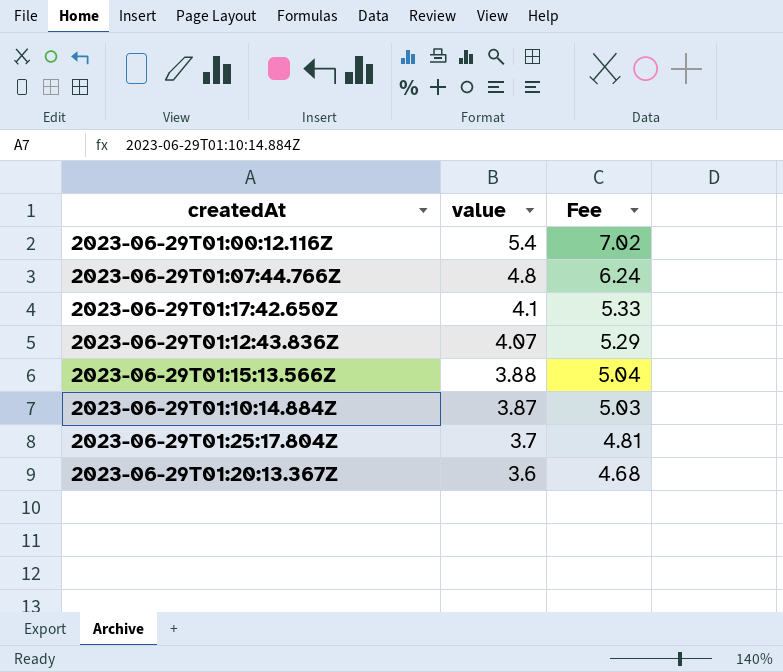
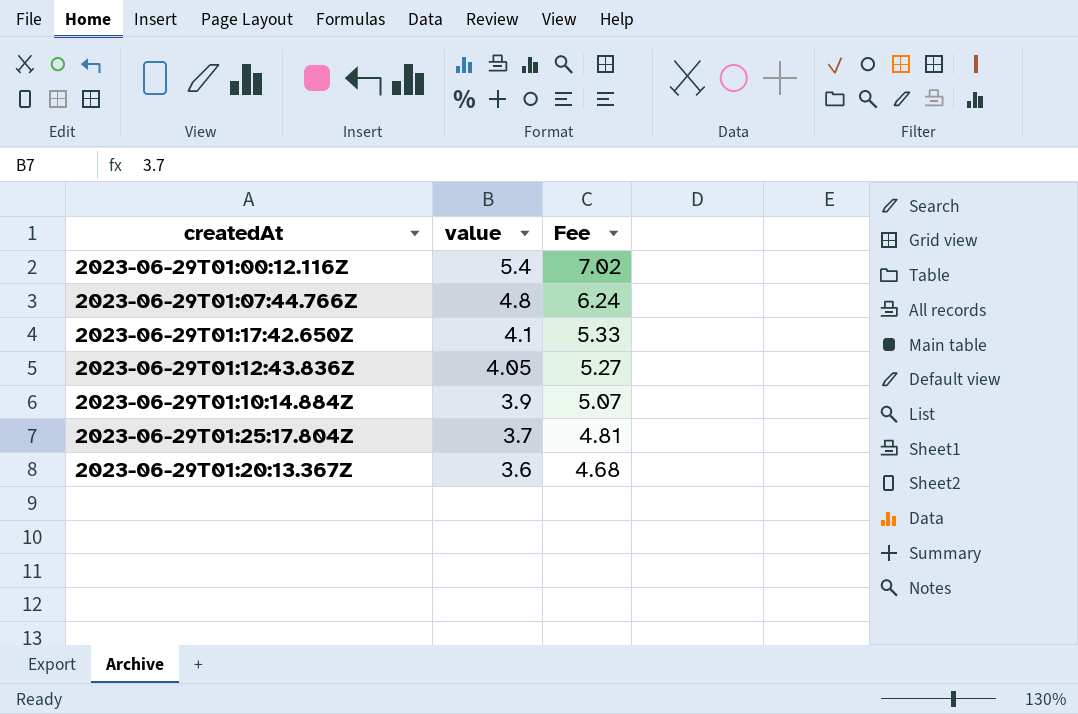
row 2023-06-29T01:15:13.566Z: 3.88 | 5.04 -> none
2023-06-29T01:12:43.836Z | value: 4.07 -> 4.05
2023-06-29T01:12:43.836Z | Fee: 5.29 -> 5.27
2023-06-29T01:10:14.884Z | value: 3.87 -> 3.9
2023-06-29T01:10:14.884Z | Fee: 5.03 -> 5.07

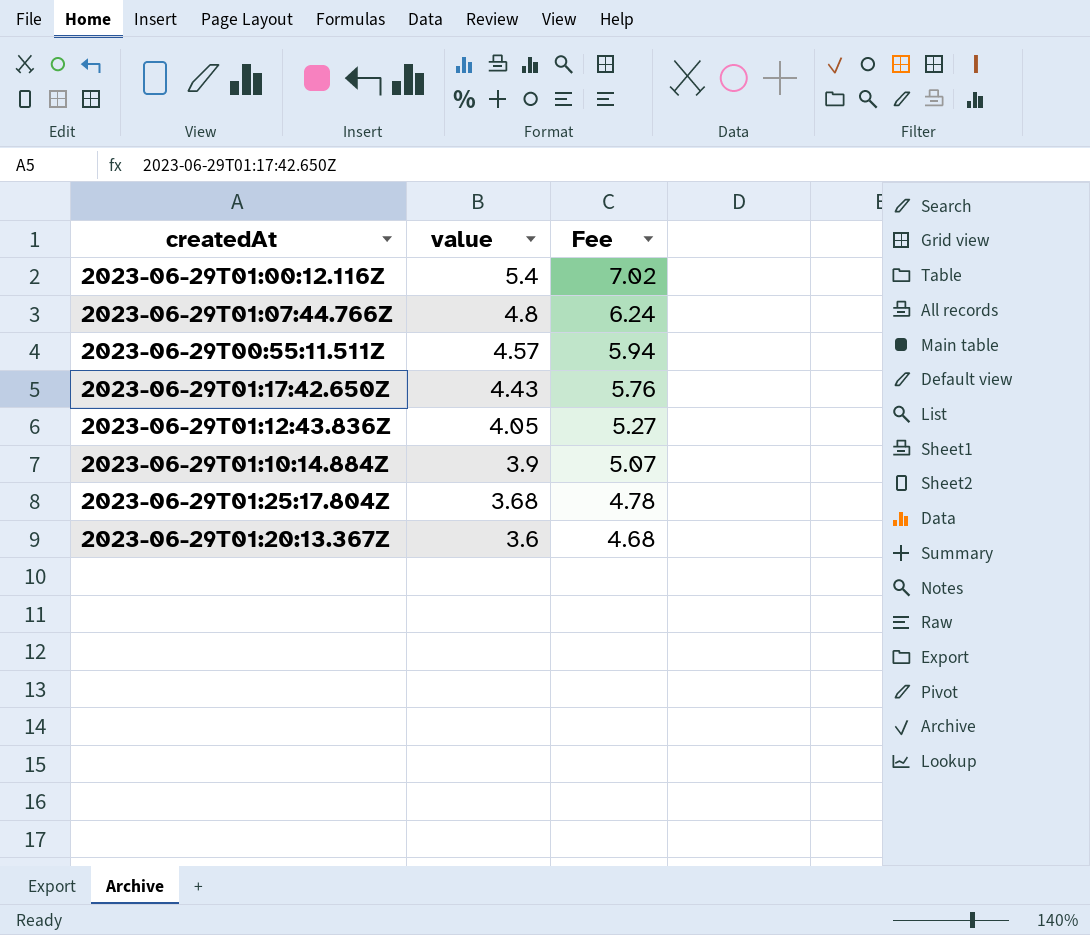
row 2023-06-29T00:55:11.511Z: none -> 4.57 | 5.94
2023-06-29T01:17:42.650Z | value: 4.1 -> 4.43
2023-06-29T01:17:42.650Z | Fee: 5.33 -> 5.76
2023-06-29T01:25:17.804Z | value: 3.7 -> 3.68
2023-06-29T01:25:17.804Z | Fee: 4.81 -> 4.78

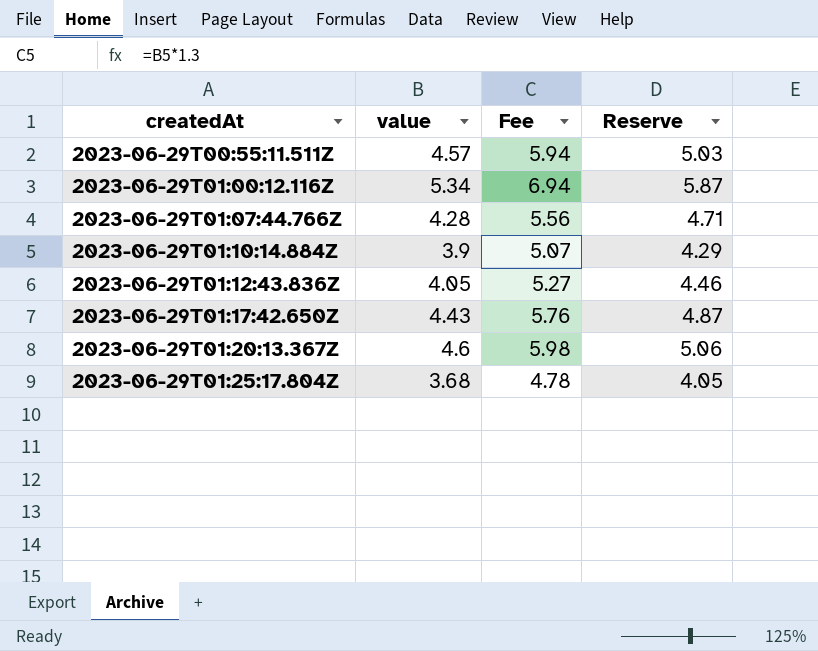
row order: value descending -> createdAt ascending
column Reserve | formula: none -> [value] * 1.1
2023-06-29T01:00:12.116Z | value: 5.4 -> 5.34
2023-06-29T01:00:12.116Z | Fee: 7.02 -> 6.94
2023-06-29T01:07:44.766Z | value: 4.8 -> 4.28
2023-06-29T01:07:44.766Z | Fee: 6.24 -> 5.56
2023-06-29T01:20:13.367Z | value: 3.6 -> 4.6
2023-06-29T01:20:13.367Z | Fee: 4.68 -> 5.98

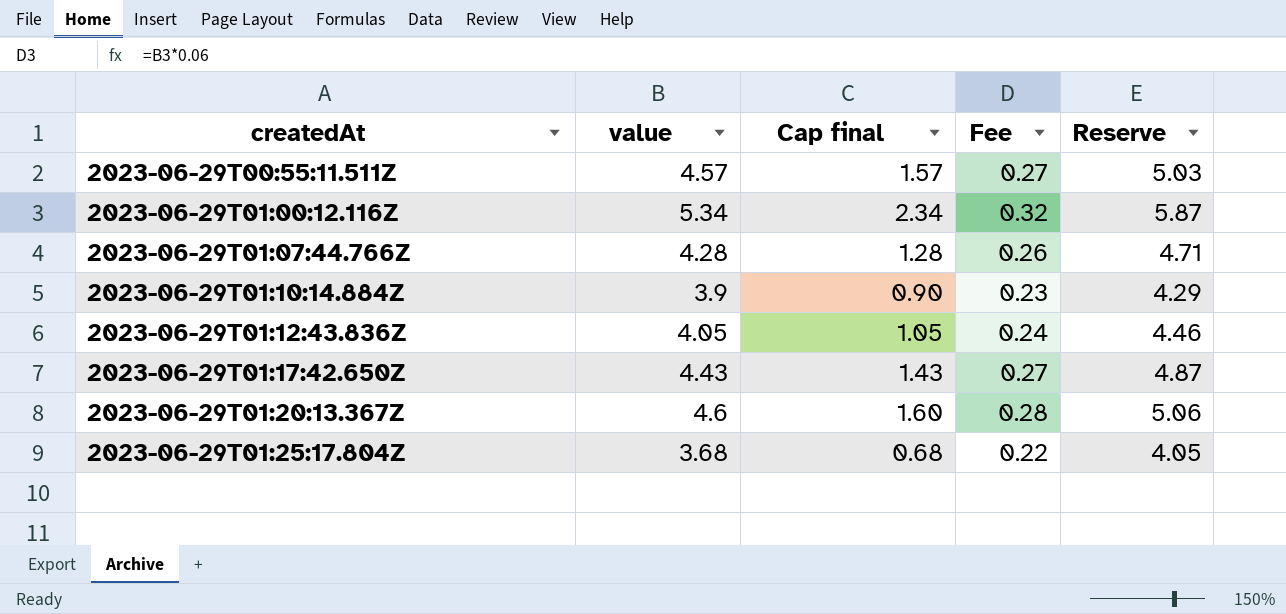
column Cap final | formula: none -> [value] - 3
column Fee | formula: [value] * 1.3 -> [value] * 0.06

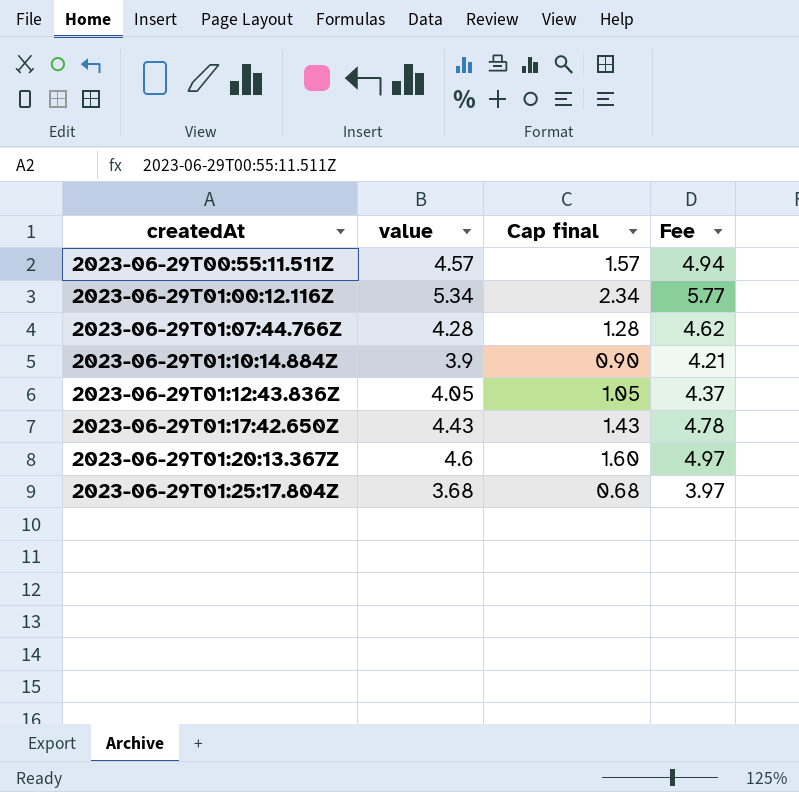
column Reserve | formula: [value] * 1.1 -> none
column Fee | formula: [value] * 0.06 -> [value] * 1.08

